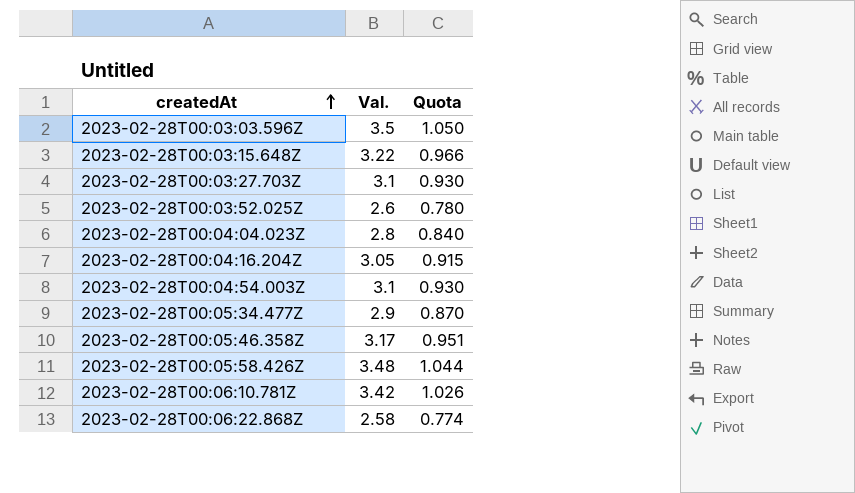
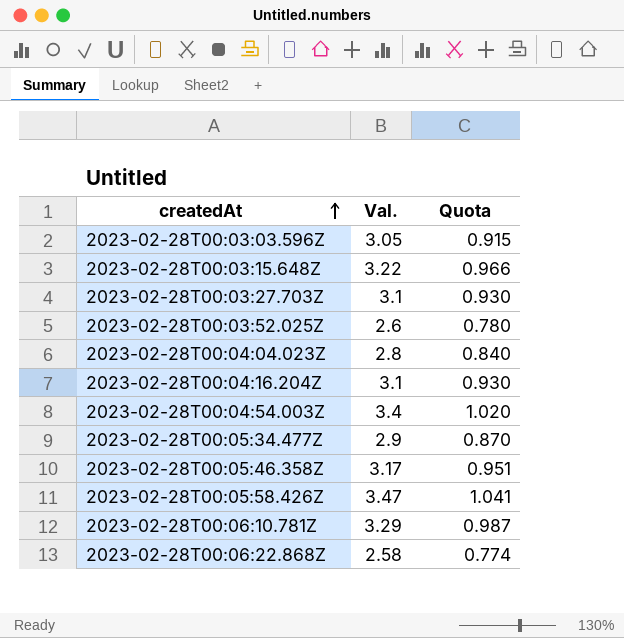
2023-02-28T00:03:03.596Z | Val.: 3.5 -> 3.05
2023-02-28T00:03:03.596Z | Quota: 1.050 -> 0.915
2023-02-28T00:04:16.204Z | Val.: 3.05 -> 3.1
2023-02-28T00:04:16.204Z | Quota: 0.915 -> 0.930
2023-02-28T00:04:54.003Z | Val.: 3.1 -> 3.4
2023-02-28T00:04:54.003Z | Quota: 0.930 -> 1.020
2023-02-28T00:05:58.426Z | Val.: 3.48 -> 3.47
2023-02-28T00:05:58.426Z | Quota: 1.044 -> 1.041
2023-02-28T00:06:10.781Z | Val.: 3.42 -> 3.29
2023-02-28T00:06:10.781Z | Quota: 1.026 -> 0.987

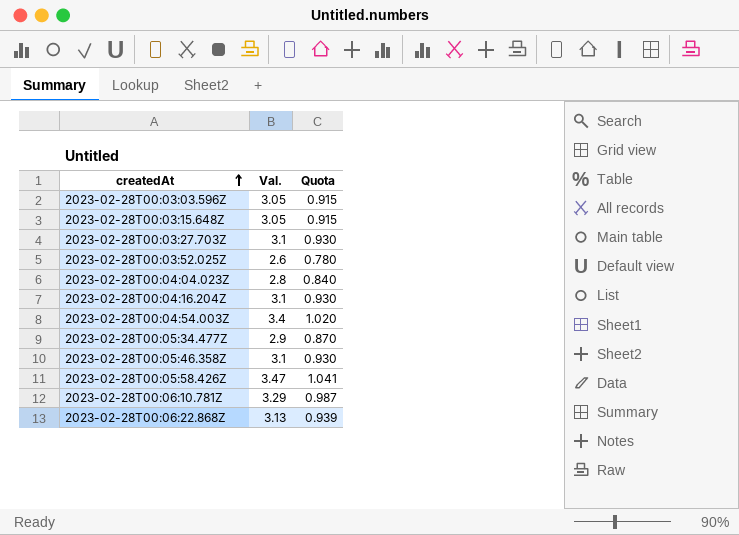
2023-02-28T00:03:15.648Z | Val.: 3.22 -> 3.05
2023-02-28T00:03:15.648Z | Quota: 0.966 -> 0.915
2023-02-28T00:05:46.358Z | Val.: 3.17 -> 3.1
2023-02-28T00:05:46.358Z | Quota: 0.951 -> 0.930
2023-02-28T00:06:22.868Z | Val.: 2.58 -> 3.13
2023-02-28T00:06:22.868Z | Quota: 0.774 -> 0.939

